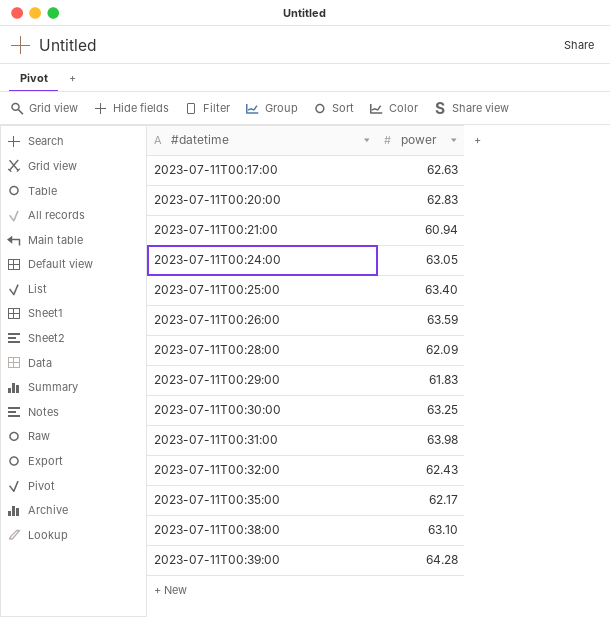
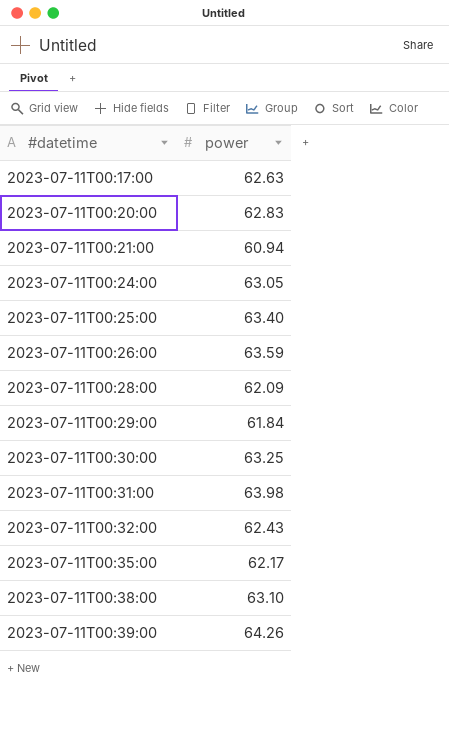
2023-07-11T00:29:00 | power: 61.83 -> 61.84
2023-07-11T00:39:00 | power: 64.28 -> 64.26

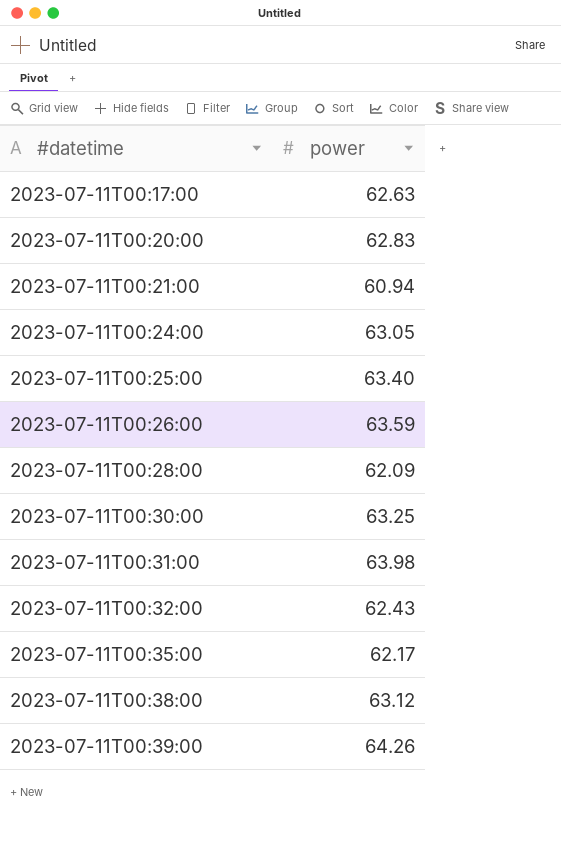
row 2023-07-11T00:29:00: 61.84 -> none
2023-07-11T00:38:00 | power: 63.10 -> 63.12

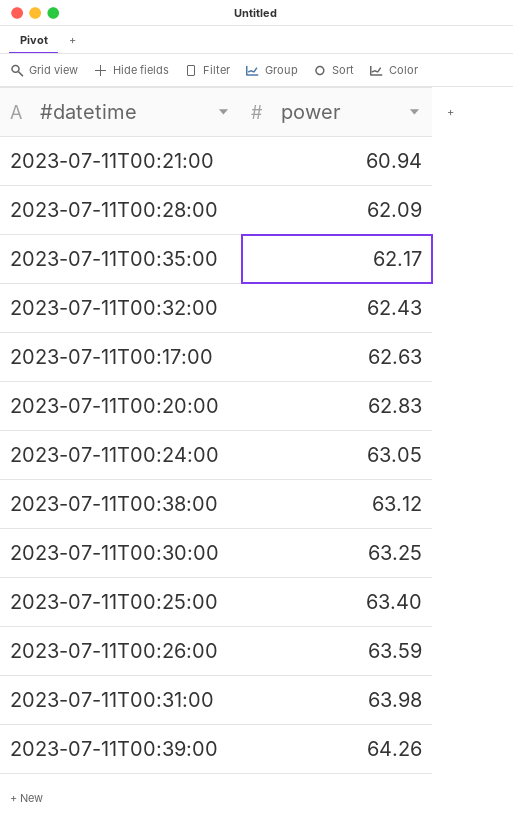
row order: #datetime ascending -> power ascending

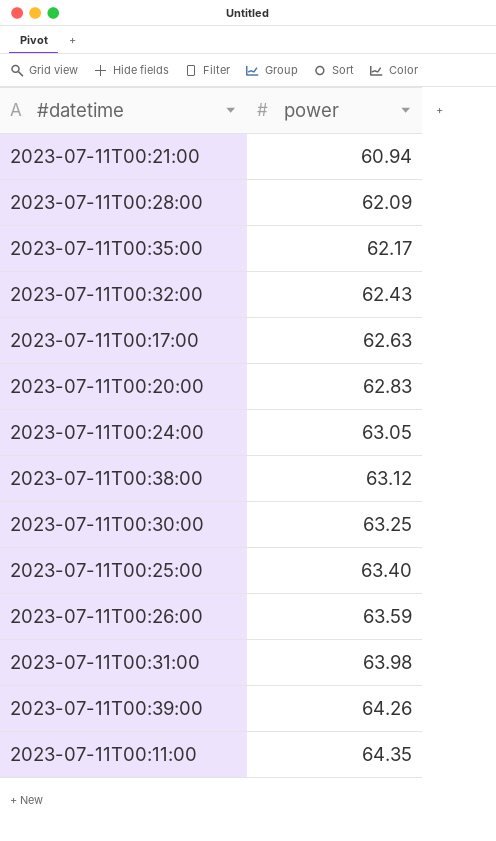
row 2023-07-11T00:11:00: none -> 64.35

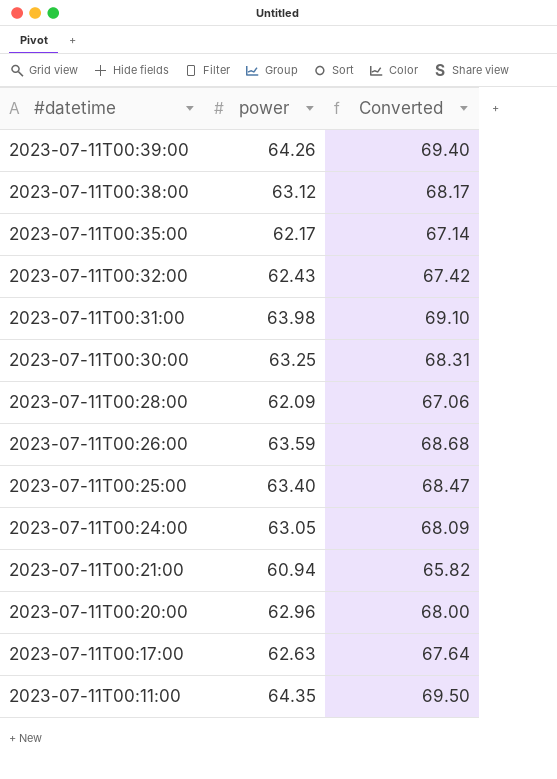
row order: power ascending -> #datetime descending
column Converted | formula: none -> [power] * 1.08
2023-07-11T00:20:00 | power: 62.83 -> 62.96

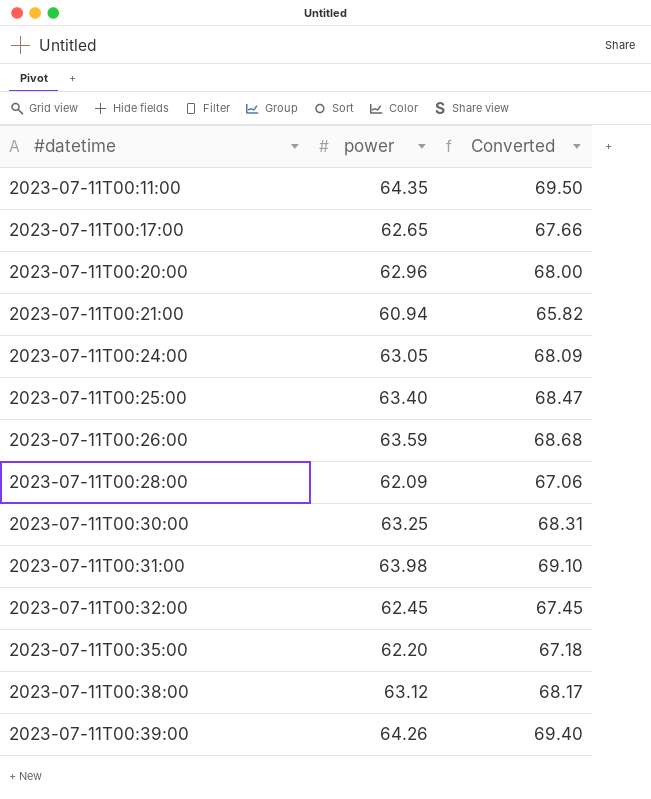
row order: #datetime descending -> #datetime ascending
2023-07-11T00:17:00 | power: 62.63 -> 62.65
2023-07-11T00:17:00 | Converted: 67.64 -> 67.66
2023-07-11T00:32:00 | power: 62.43 -> 62.45
2023-07-11T00:32:00 | Converted: 67.42 -> 67.45
2023-07-11T00:35:00 | power: 62.17 -> 62.20
2023-07-11T00:35:00 | Converted: 67.14 -> 67.18

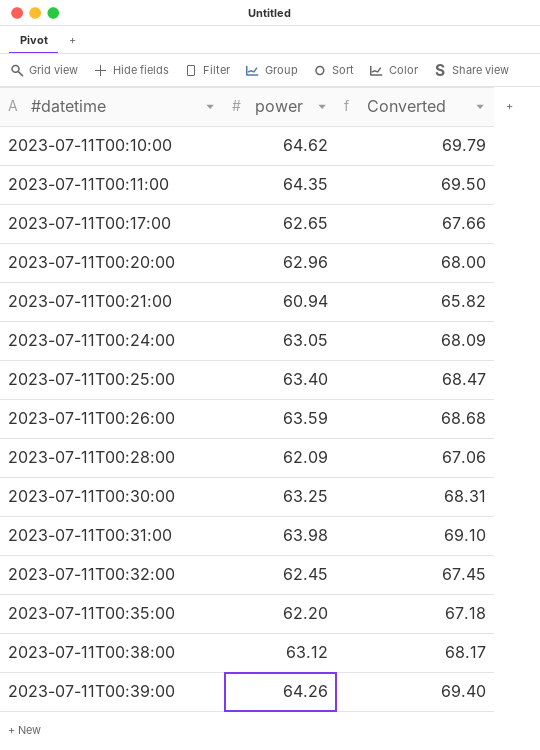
row 2023-07-11T00:10:00: none -> 64.62 | 69.79

